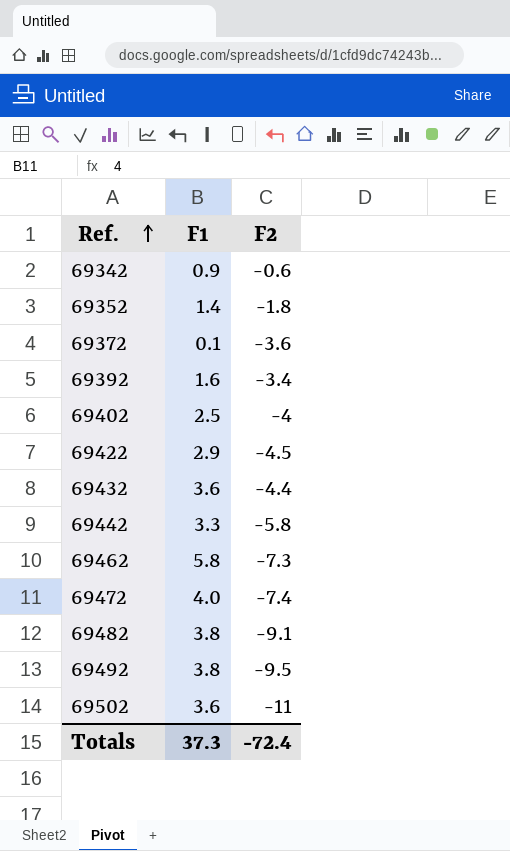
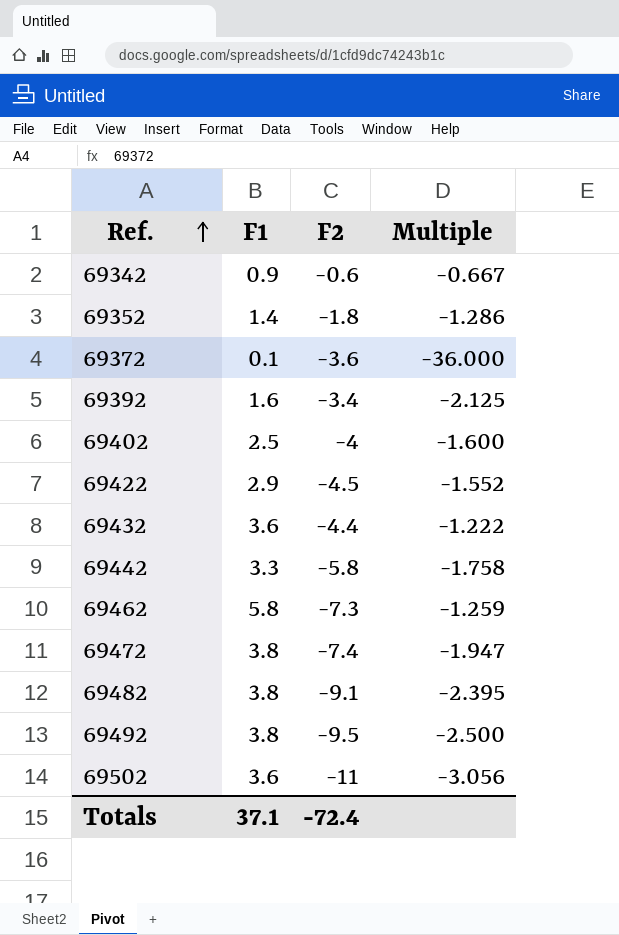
column Multiple | formula: none -> [F2] / [F1]
69472 | F1: 4.0 -> 3.8
Totals | F1: 37.3 -> 37.1

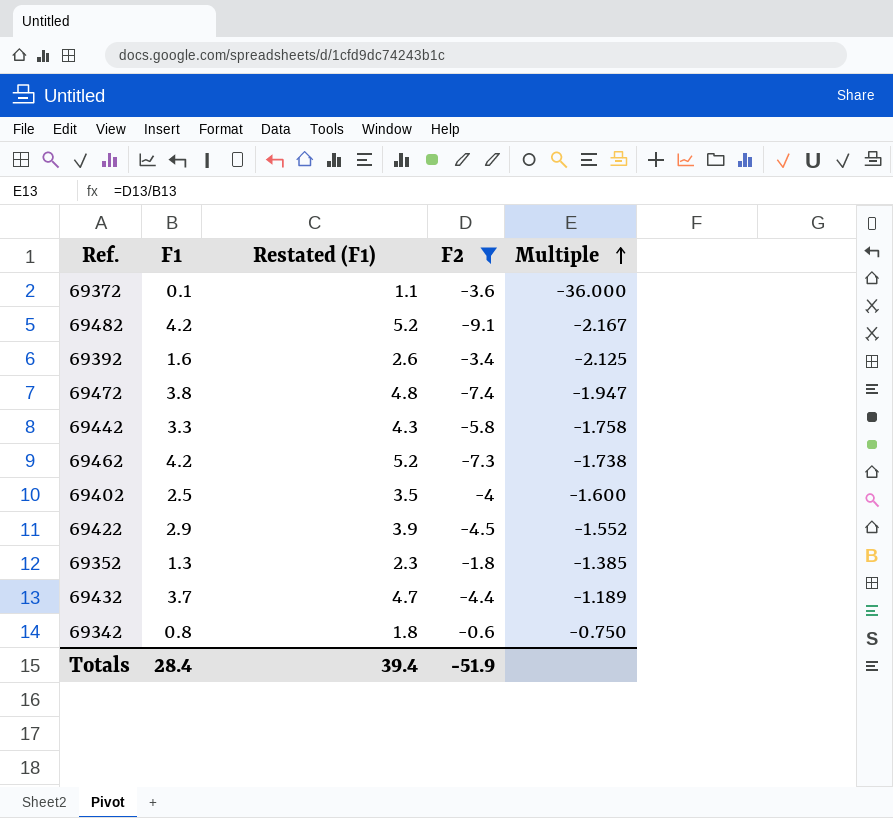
filter: none -> F2 >= -9.1
row order: Ref. ascending -> Multiple ascending
column Restated (F1) | formula: none -> [F1] + 1
69482 | F1: 3.8 -> 4.2
69482 | Multiple: -2.395 -> -2.167
69462 | F1: 5.8 -> 4.2
69462 | Multiple: -1.259 -> -1.738
69352 | F1: 1.4 -> 1.3
69352 | Multiple: -1.286 -> -1.385
69432 | F1: 3.6 -> 3.7
69432 | Multiple: -1.222 -> -1.189
69342 | F1: 0.9 -> 0.8
69342 | Multiple: -0.667 -> -0.750
Totals | F1: 37.1 -> 28.4
Totals | F2: -72.4 -> -51.9

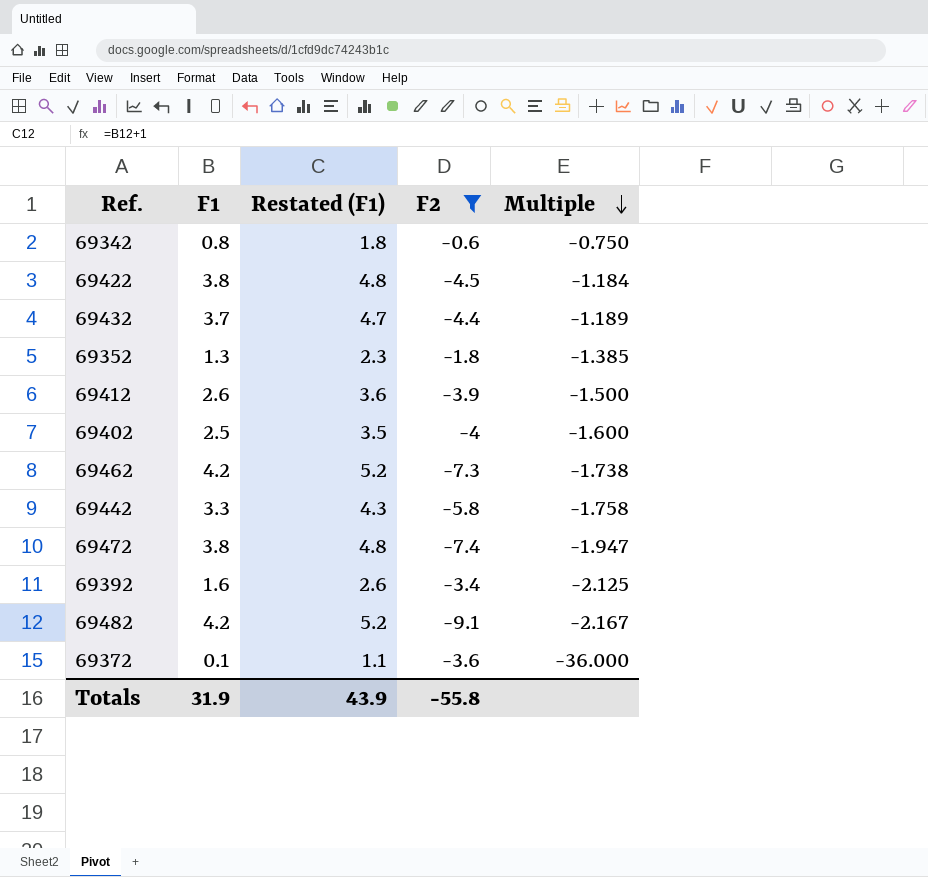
row order: Multiple ascending -> Multiple descending
69422 | F1: 2.9 -> 3.8
69422 | Restated (F1): 3.9 -> 4.8
69422 | Multiple: -1.552 -> -1.184
row 69412: none -> 2.6 | 3.6 | -3.9 | -1.500
Totals | F1: 28.4 -> 31.9
Totals | Restated (F1): 39.4 -> 43.9
Totals | F2: -51.9 -> -55.8

